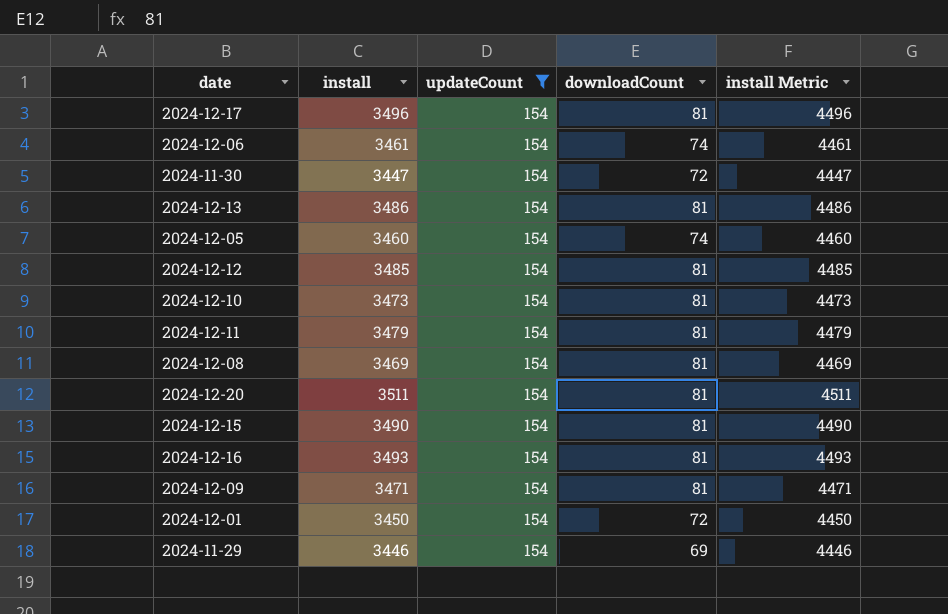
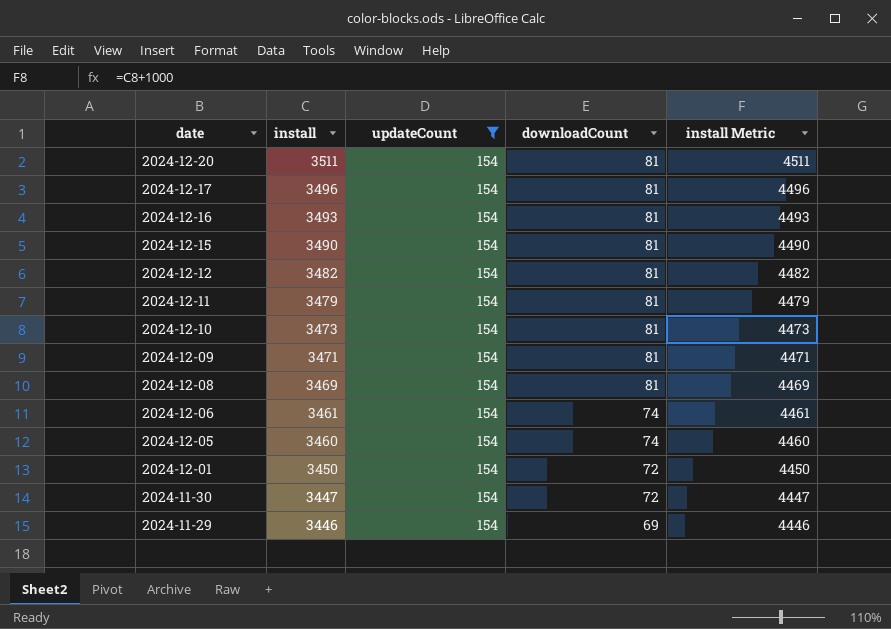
row order: none -> date descending
row 2024-12-13: 3486 | 154 | 81 | 4486 -> none
2024-12-12 | install: 3485 -> 3482
2024-12-12 | install Metric: 4485 -> 4482

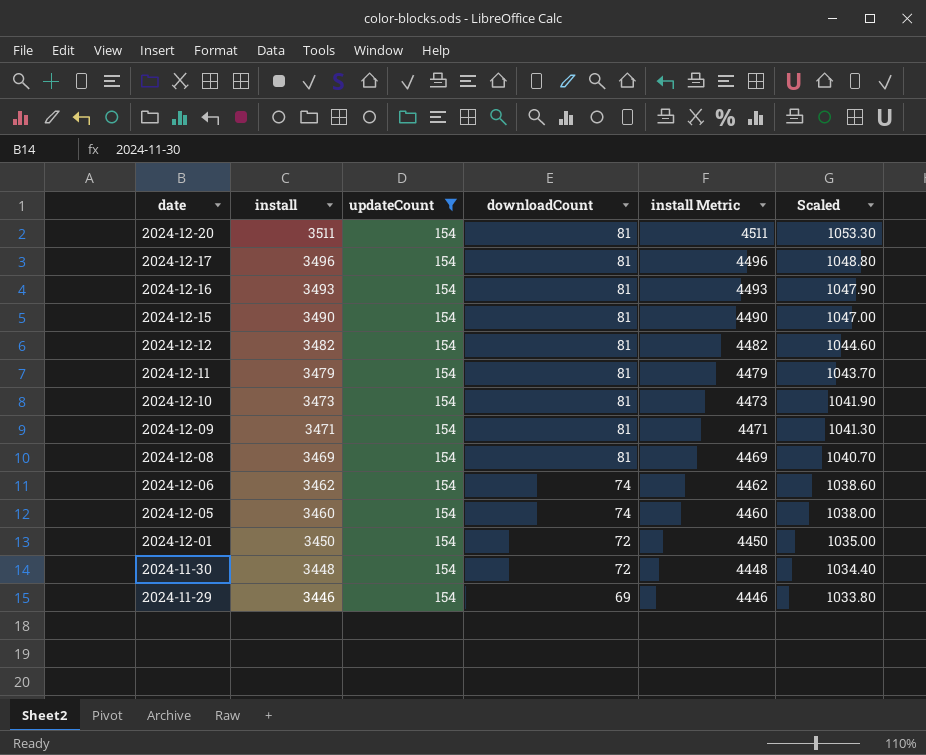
column Scaled | formula: none -> [install] * 0.3
2024-12-06 | install: 3461 -> 3462
2024-12-06 | install Metric: 4461 -> 4462
2024-11-30 | install: 3447 -> 3448
2024-11-30 | install Metric: 4447 -> 4448

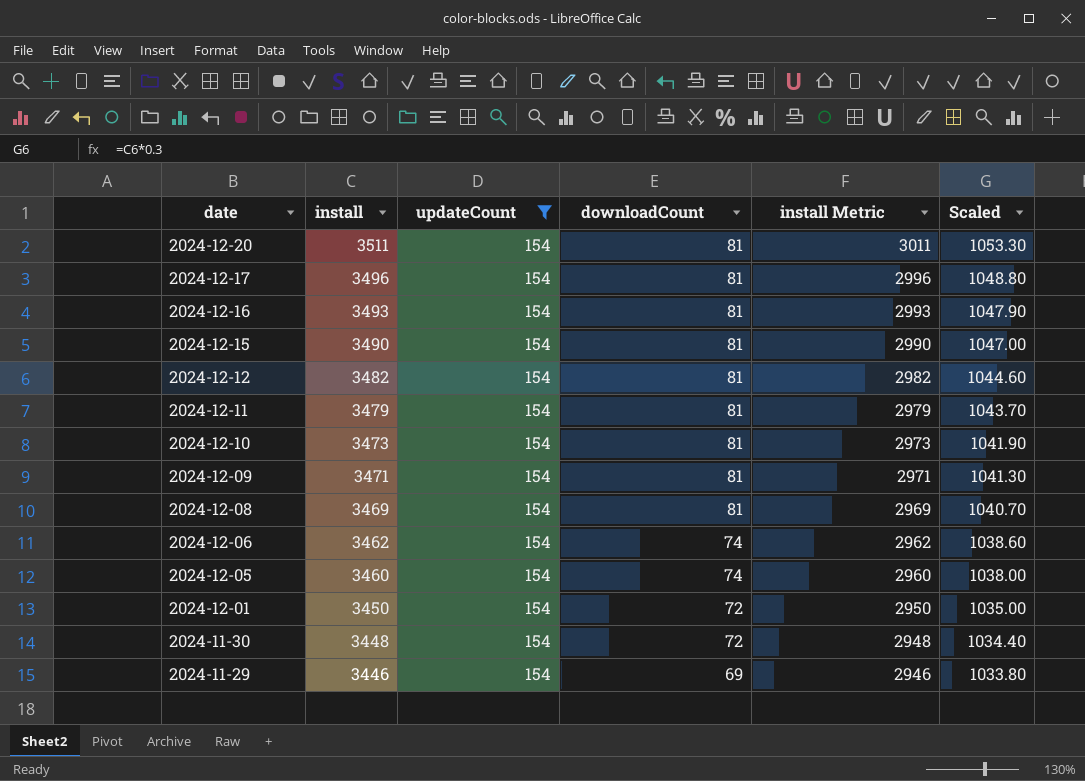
column install Metric | formula: [install] + 1000 -> [install] - 500

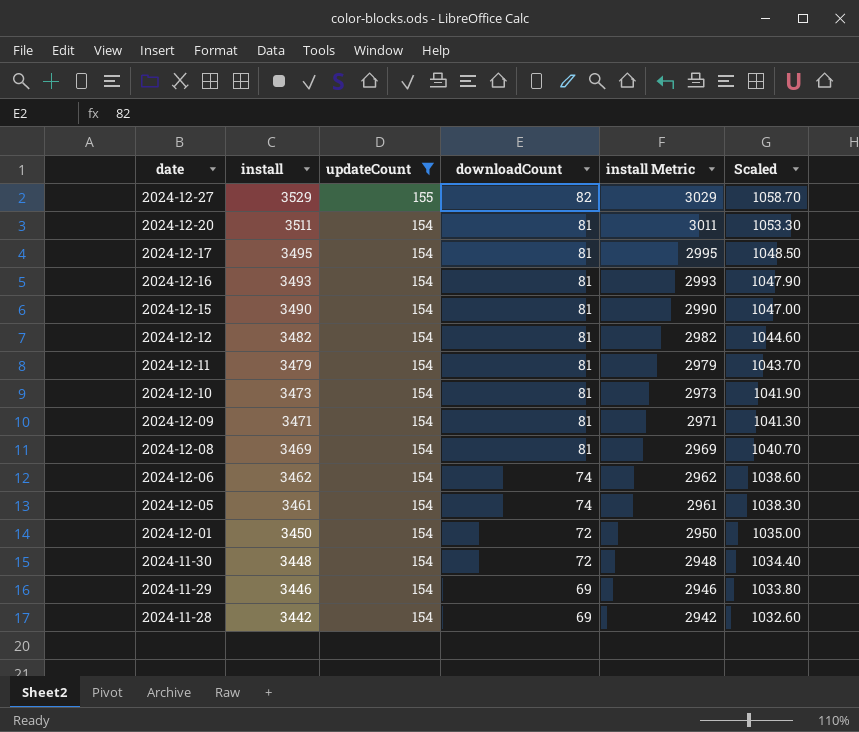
row 2024-12-27: none -> 3529 | 155 | 82 | 3029 | 1058.70
2024-12-17 | install: 3496 -> 3495
2024-12-17 | install Metric: 2996 -> 2995
2024-12-17 | Scaled: 1048.80 -> 1048.50
2024-12-05 | install: 3460 -> 3461
2024-12-05 | install Metric: 2960 -> 2961
2024-12-05 | Scaled: 1038.00 -> 1038.30
row 2024-11-28: none -> 3442 | 154 | 69 | 2942 | 1032.60

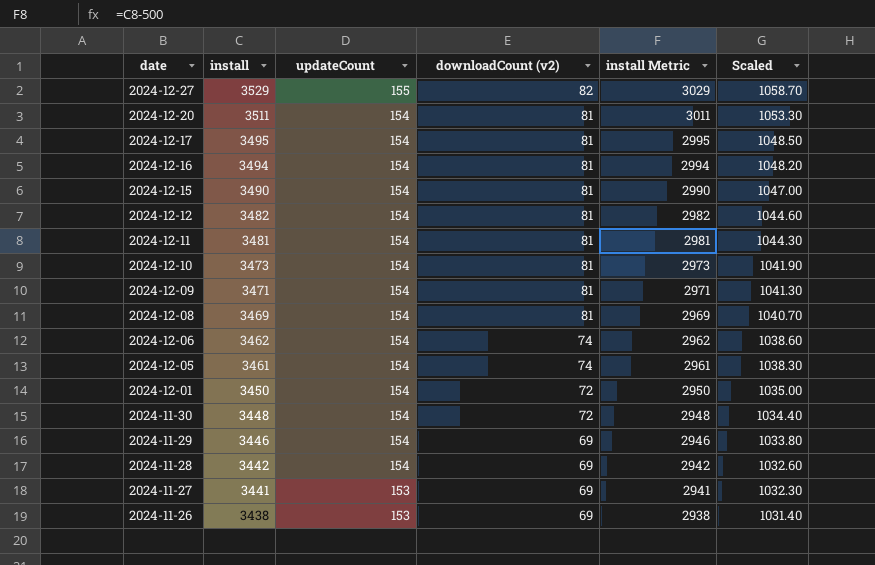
filter: updateCount != 153 -> none
column name: downloadCount -> downloadCount (v2)
2024-12-16 | install: 3493 -> 3494
2024-12-16 | install Metric: 2993 -> 2994
2024-12-16 | Scaled: 1047.90 -> 1048.20
2024-12-11 | install: 3479 -> 3481
2024-12-11 | install Metric: 2979 -> 2981
2024-12-11 | Scaled: 1043.70 -> 1044.30

